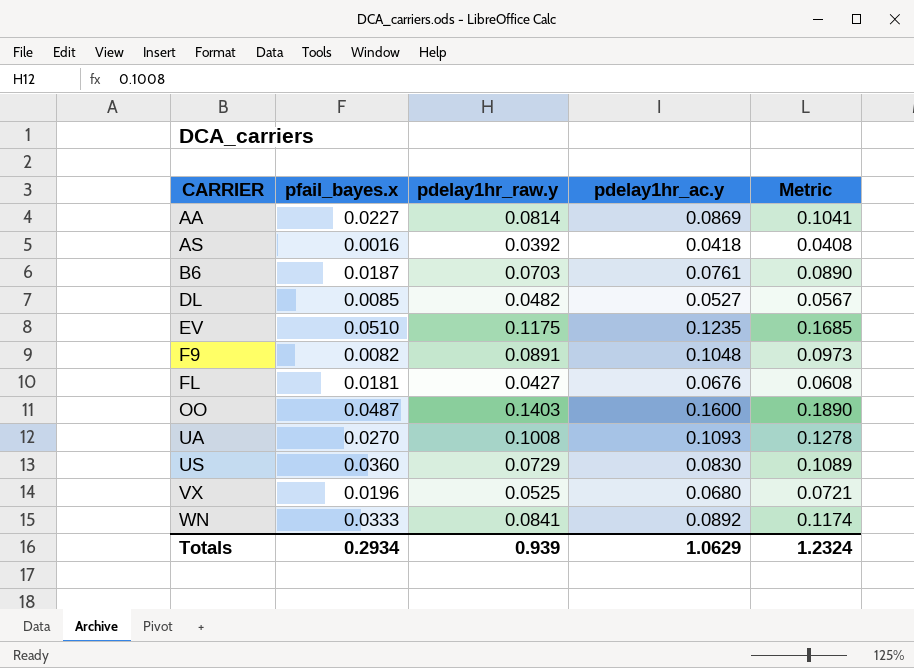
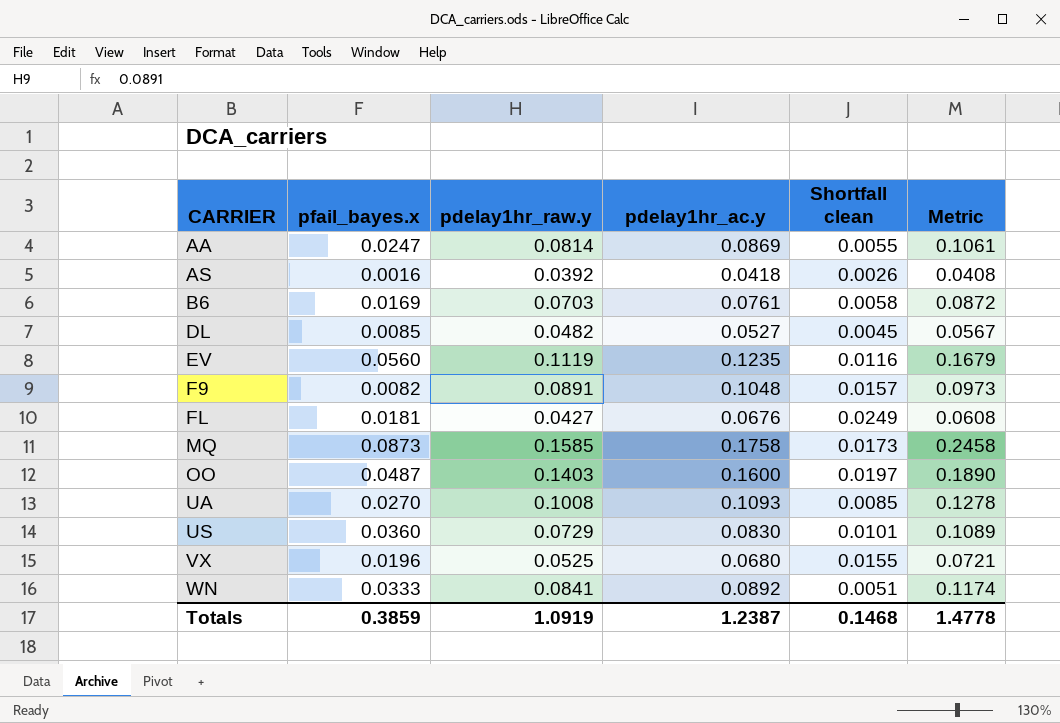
column Shortfall clean | formula: none -> [pdelay1hr_ac.y] - [pdelay1hr_raw.y]
AA | pfail_bayes.x: 0.0227 -> 0.0247
AA | Metric: 0.1041 -> 0.1061
B6 | pfail_bayes.x: 0.0187 -> 0.0169
B6 | Metric: 0.0890 -> 0.0872
EV | pfail_bayes.x: 0.0510 -> 0.0560
EV | pdelay1hr_raw.y: 0.1175 -> 0.1119
EV | Metric: 0.1685 -> 0.1679
row MQ: none -> 0.0873 | 0.1585 | 0.1758 | 0.0173 | 0.2458
Totals | pfail_bayes.x: 0.2934 -> 0.3859
Totals | pdelay1hr_raw.y: 0.939 -> 1.0919
Totals | pdelay1hr_ac.y: 1.0629 -> 1.2387
Totals | Metric: 1.2324 -> 1.4778

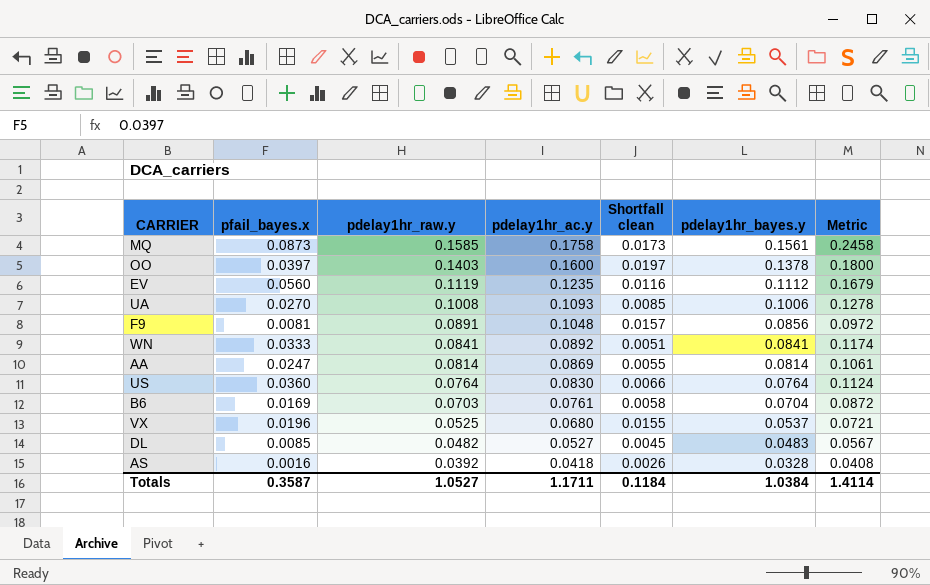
row order: CARRIER ascending -> pdelay1hr_raw.y descending
column pdelay1hr_bayes.y | position: none -> 6
row FL: 0.0181 | 0.0427 | 0.0676 | 0.0249 | 0.0608 -> none
OO | pfail_bayes.x: 0.0487 -> 0.0397
OO | Metric: 0.1890 -> 0.1800
F9 | pfail_bayes.x: 0.0082 -> 0.0081
F9 | Metric: 0.0973 -> 0.0972
US | pdelay1hr_raw.y: 0.0729 -> 0.0764
US | Shortfall clean: 0.0101 -> 0.0066
US | Metric: 0.1089 -> 0.1124
Totals | pfail_bayes.x: 0.3859 -> 0.3587
Totals | pdelay1hr_raw.y: 1.0919 -> 1.0527
Totals | pdelay1hr_ac.y: 1.2387 -> 1.1711
Totals | Shortfall clean: 0.1468 -> 0.1184
Totals | Metric: 1.4778 -> 1.4114

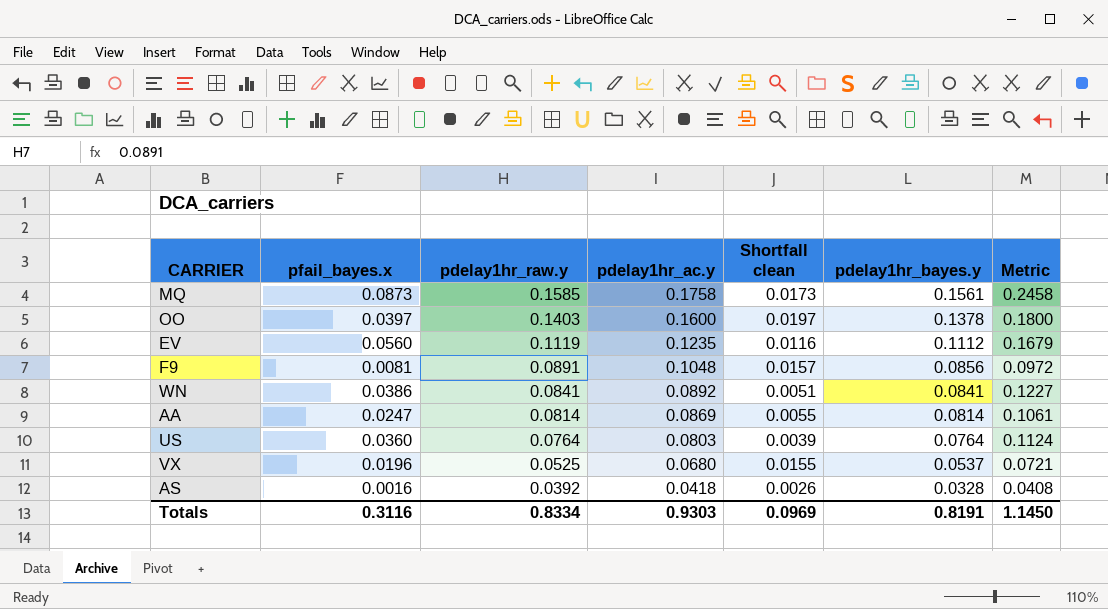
row UA: 0.0270 | 0.1008 | 0.1093 | 0.0085 | 0.1006 | 0.1278 -> none
row B6: 0.0169 | 0.0703 | 0.0761 | 0.0058 | 0.0704 | 0.0872 -> none
row DL: 0.0085 | 0.0482 | 0.0527 | 0.0045 | 0.0483 | 0.0567 -> none
WN | pfail_bayes.x: 0.0333 -> 0.0386
WN | Metric: 0.1174 -> 0.1227
US | pdelay1hr_ac.y: 0.0830 -> 0.0803
US | Shortfall clean: 0.0066 -> 0.0039
Totals | pfail_bayes.x: 0.3587 -> 0.3116
Totals | pdelay1hr_raw.y: 1.0527 -> 0.8334
Totals | pdelay1hr_ac.y: 1.1711 -> 0.9303
Totals | Shortfall clean: 0.1184 -> 0.0969
Totals | pdelay1hr_bayes.y: 1.0384 -> 0.8191
Totals | Metric: 1.4114 -> 1.1450

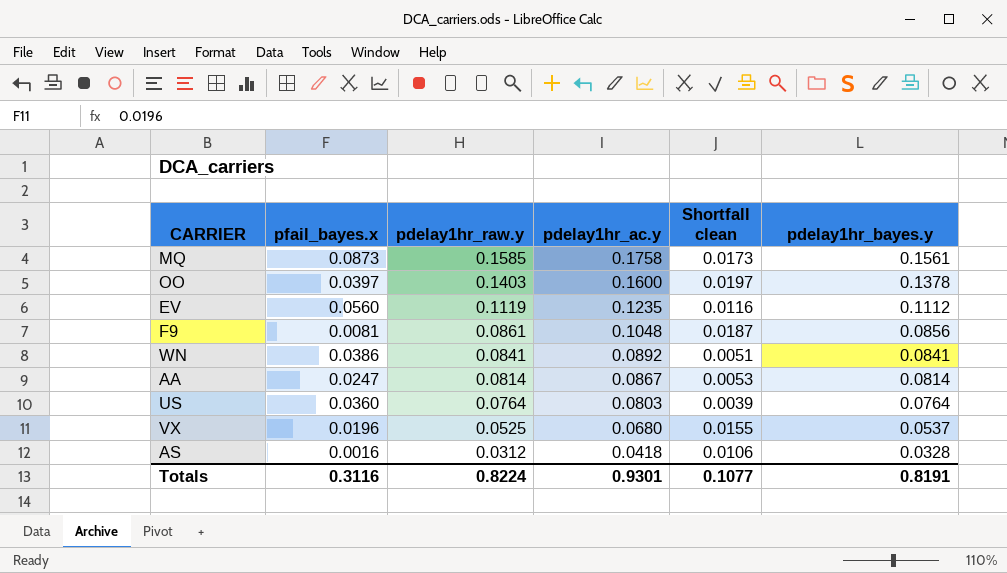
column Metric | formula: [pfail_bayes.x] + [pdelay1hr_raw.y] -> none
F9 | pdelay1hr_raw.y: 0.0891 -> 0.0861
F9 | Shortfall clean: 0.0157 -> 0.0187
AA | pdelay1hr_ac.y: 0.0869 -> 0.0867
AA | Shortfall clean: 0.0055 -> 0.0053
AS | pdelay1hr_raw.y: 0.0392 -> 0.0312
AS | Shortfall clean: 0.0026 -> 0.0106
Totals | pdelay1hr_raw.y: 0.8334 -> 0.8224
Totals | pdelay1hr_ac.y: 0.9303 -> 0.9301
Totals | Shortfall clean: 0.0969 -> 0.1077

